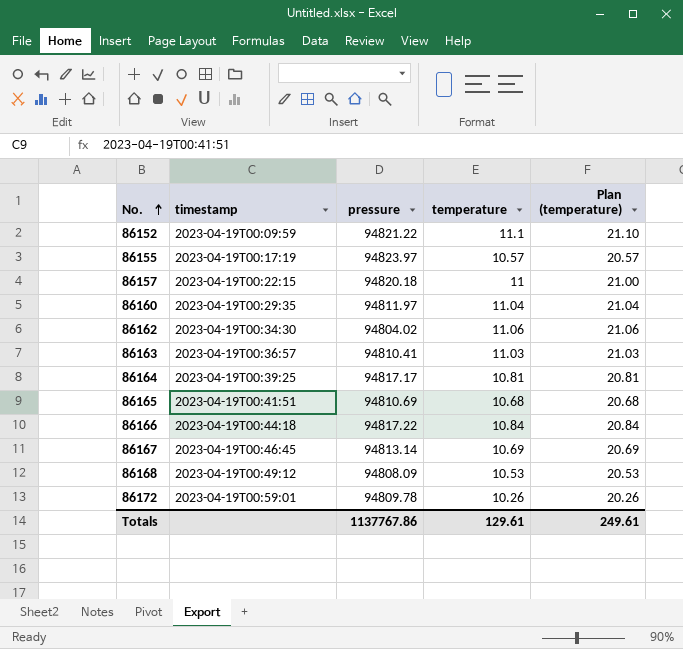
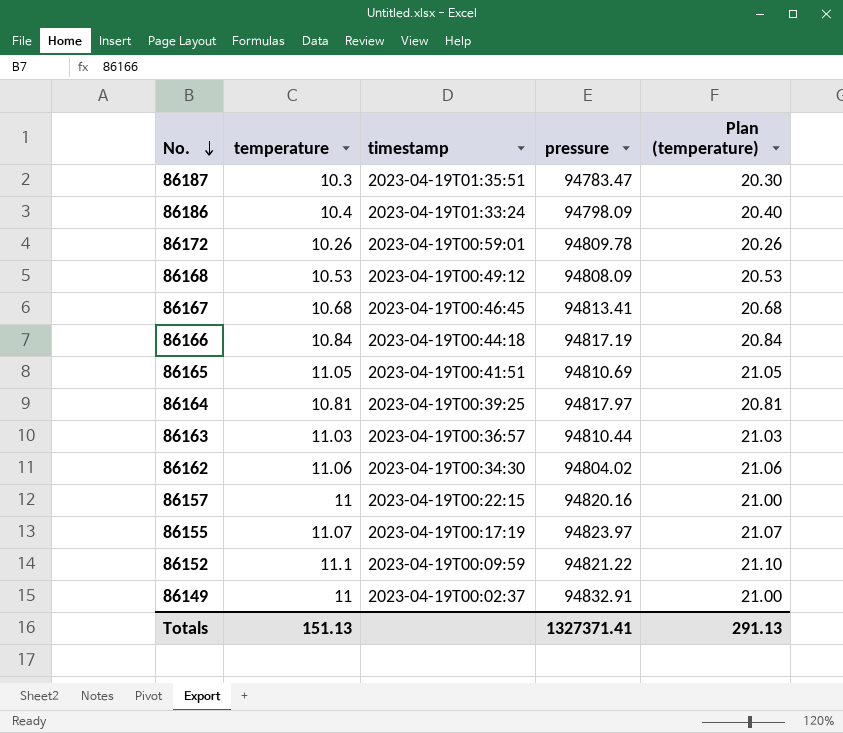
row order: No. ascending -> No. descending
column temperature | position: 4 -> 2
row 86160: 2023-04-19T00:29:35 | 94811.97 | 11.04 | 21.04 -> none
row 86187: none -> 10.3 | 2023-04-19T01:35:51 | 94783.47 | 20.30
row 86186: none -> 10.4 | 2023-04-19T01:33:24 | 94798.09 | 20.40
86167 | temperature: 10.69 -> 10.68
86167 | pressure: 94813.14 -> 94813.41
86167 | Plan (temperature): 20.69 -> 20.68
86166 | pressure: 94817.22 -> 94817.19
86165 | temperature: 10.68 -> 11.05
86165 | Plan (temperature): 20.68 -> 21.05
86164 | pressure: 94817.17 -> 94817.97
86163 | pressure: 94810.41 -> 94810.44
86157 | pressure: 94820.18 -> 94820.16
86155 | temperature: 10.57 -> 11.07
86155 | Plan (temperature): 20.57 -> 21.07
row 86149: none -> 11 | 2023-04-19T00:02:37 | 94832.91 | 21.00
Totals | temperature: 129.61 -> 151.13
Totals | pressure: 1137767.86 -> 1327371.41
Totals | Plan (temperature): 249.61 -> 291.13

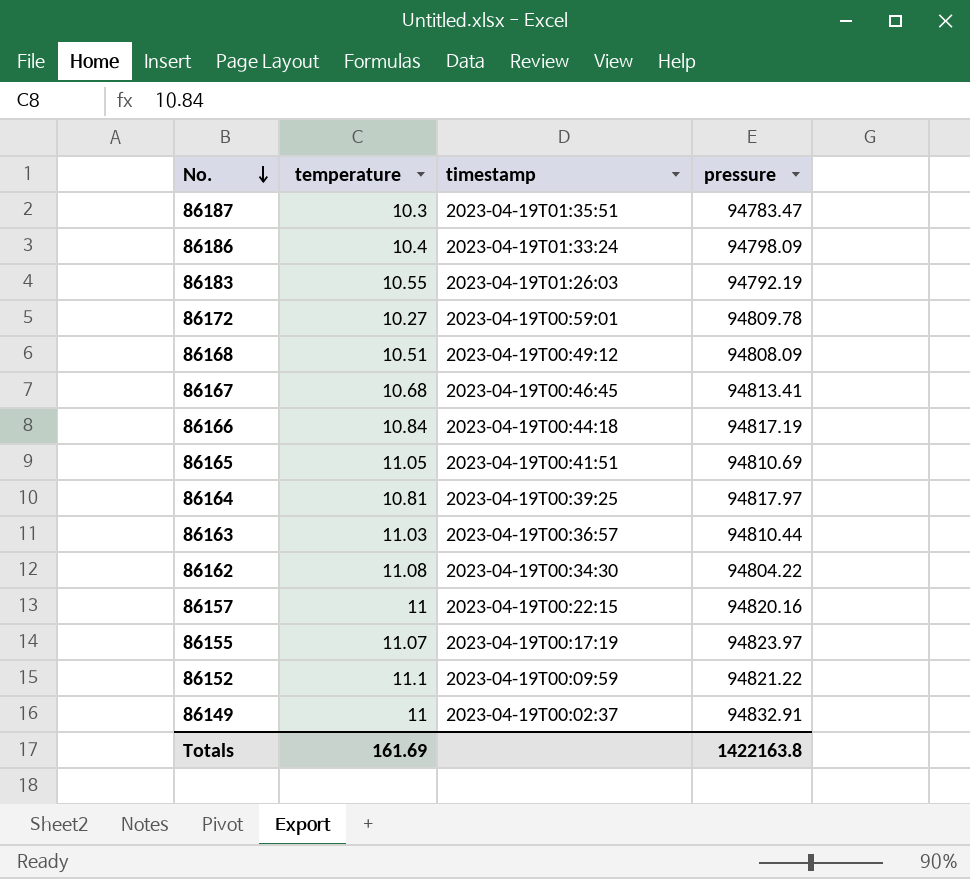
column Plan (temperature) | formula: [temperature] + 10 -> none
row 86183: none -> 10.55 | 2023-04-19T01:26:03 | 94792.19
86172 | temperature: 10.26 -> 10.27
86168 | temperature: 10.53 -> 10.51
86162 | temperature: 11.06 -> 11.08
86162 | pressure: 94804.02 -> 94804.22
Totals | temperature: 151.13 -> 161.69
Totals | pressure: 1327371.41 -> 1422163.8

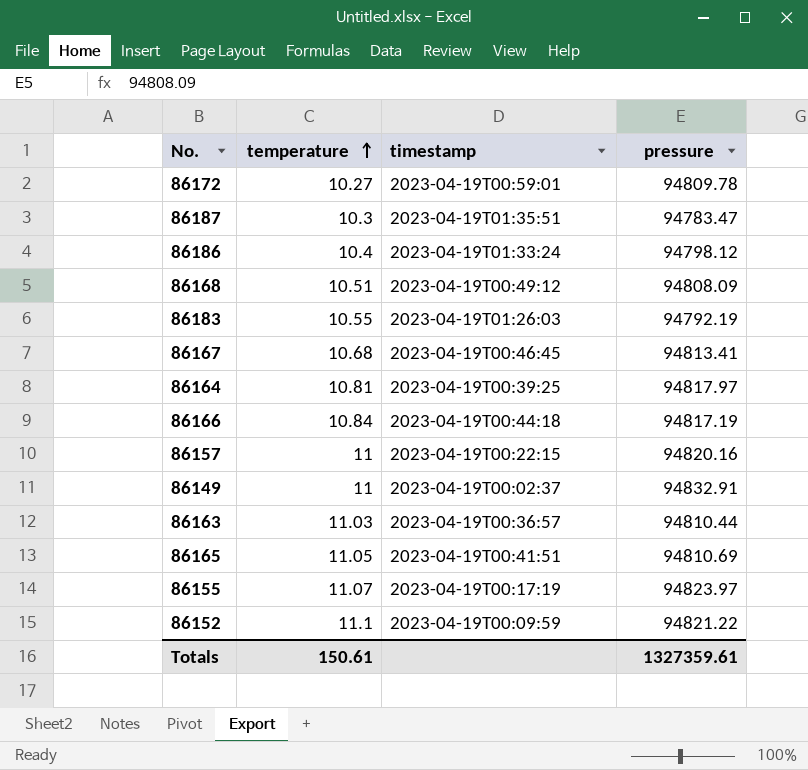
row order: No. descending -> temperature ascending
row 86162: 11.08 | 2023-04-19T00:34:30 | 94804.22 -> none
86186 | pressure: 94798.09 -> 94798.12
Totals | temperature: 161.69 -> 150.61
Totals | pressure: 1422163.8 -> 1327359.61

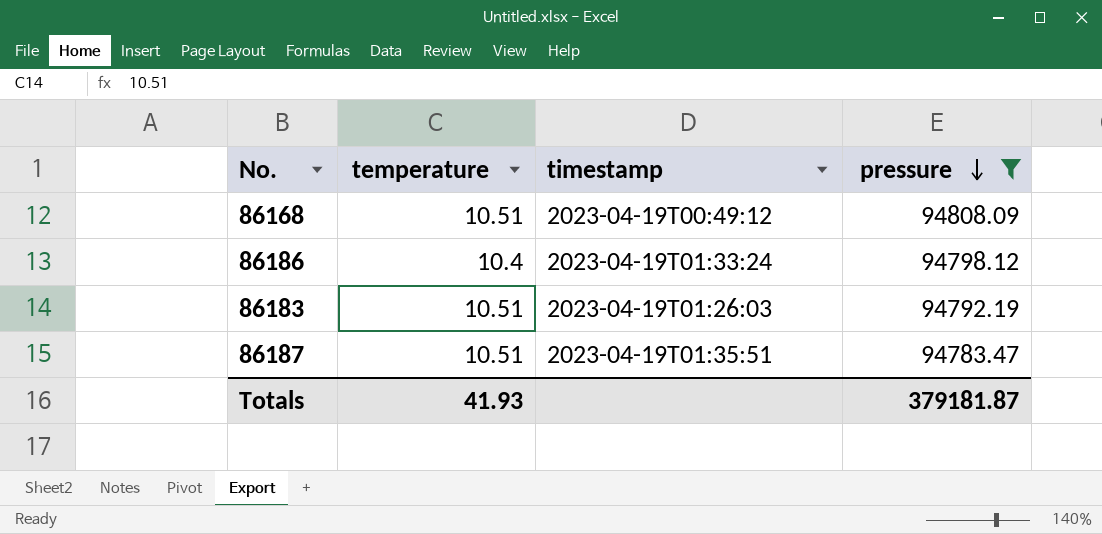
filter: none -> pressure <= 94808.09
row order: temperature ascending -> pressure descending
86183 | temperature: 10.55 -> 10.51
86187 | temperature: 10.3 -> 10.51
Totals | temperature: 150.61 -> 41.93
Totals | pressure: 1327359.61 -> 379181.87

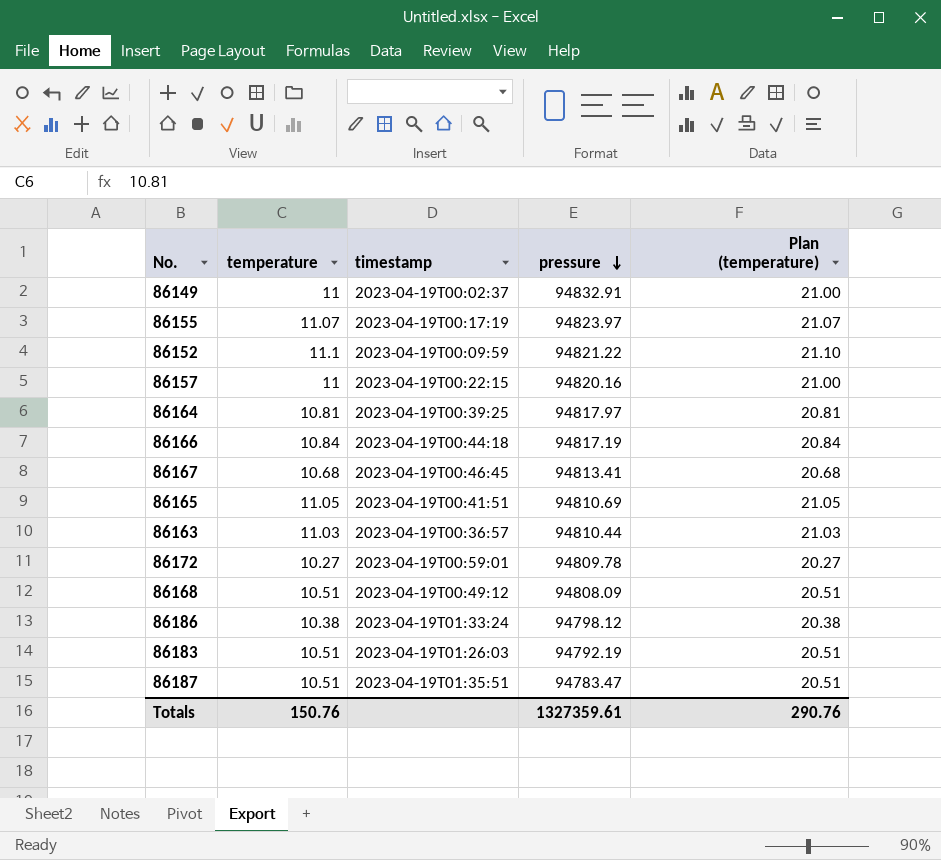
filter: pressure <= 94808.09 -> none
column Plan (temperature) | formula: none -> [temperature] + 10
86186 | temperature: 10.4 -> 10.38
Totals | temperature: 41.93 -> 150.76
Totals | pressure: 379181.87 -> 1327359.61

